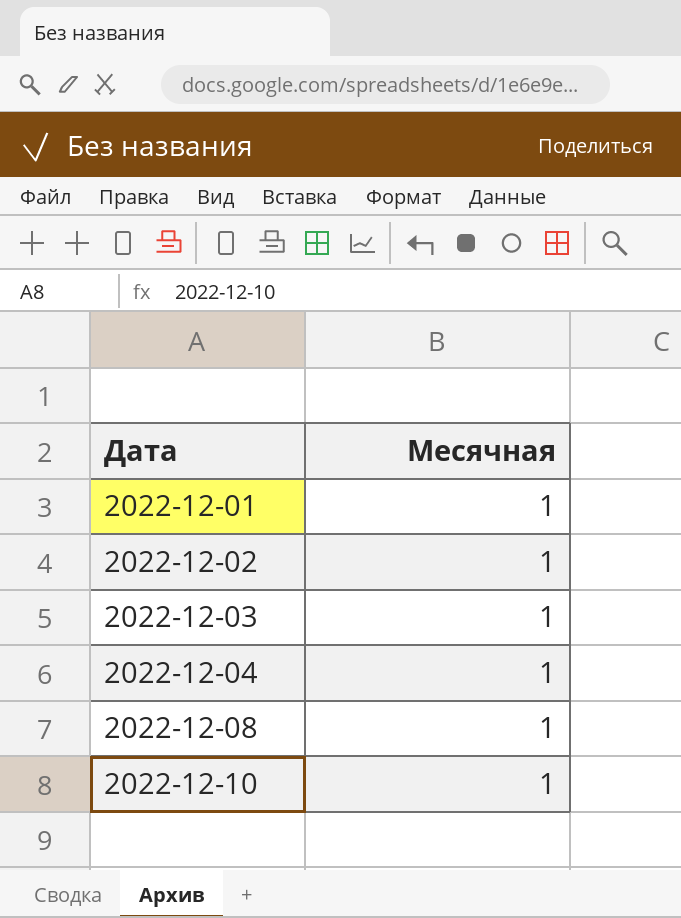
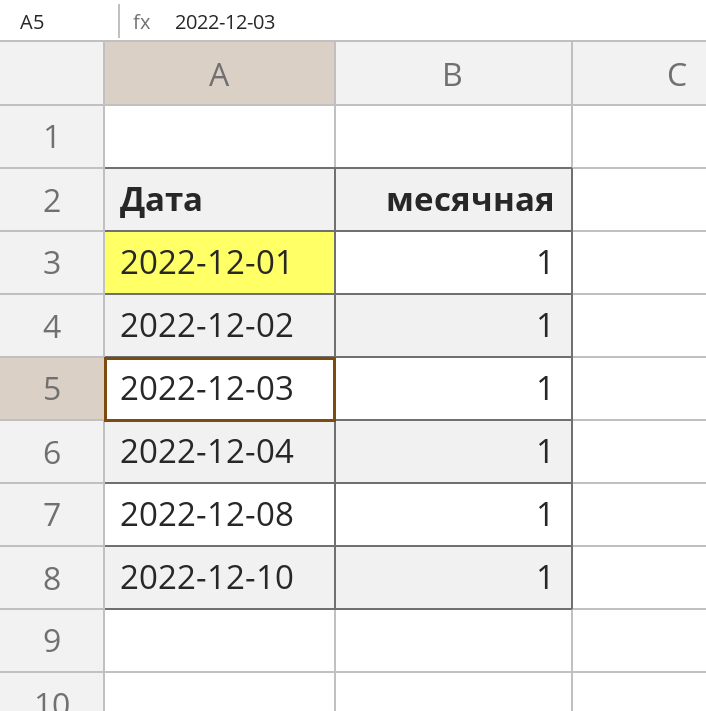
column name: Месячная -> месячная

